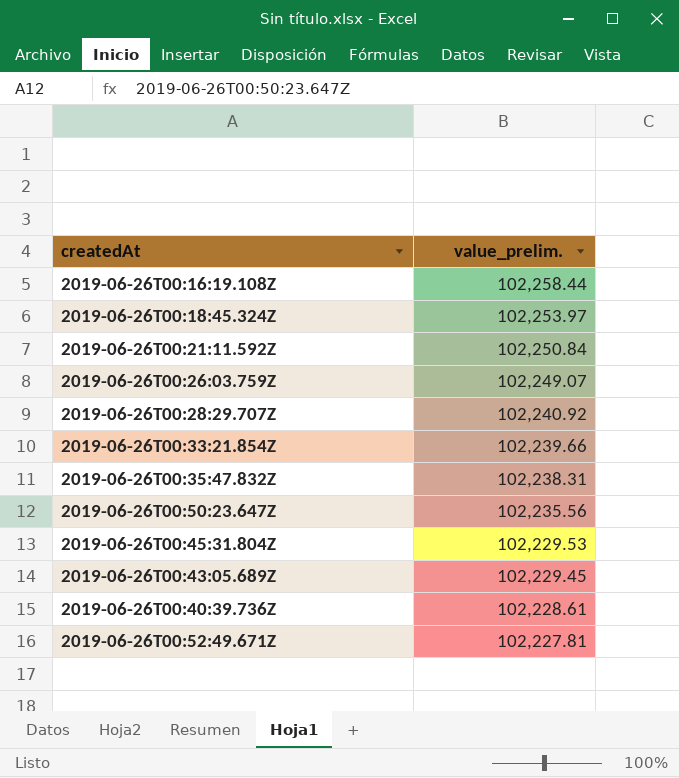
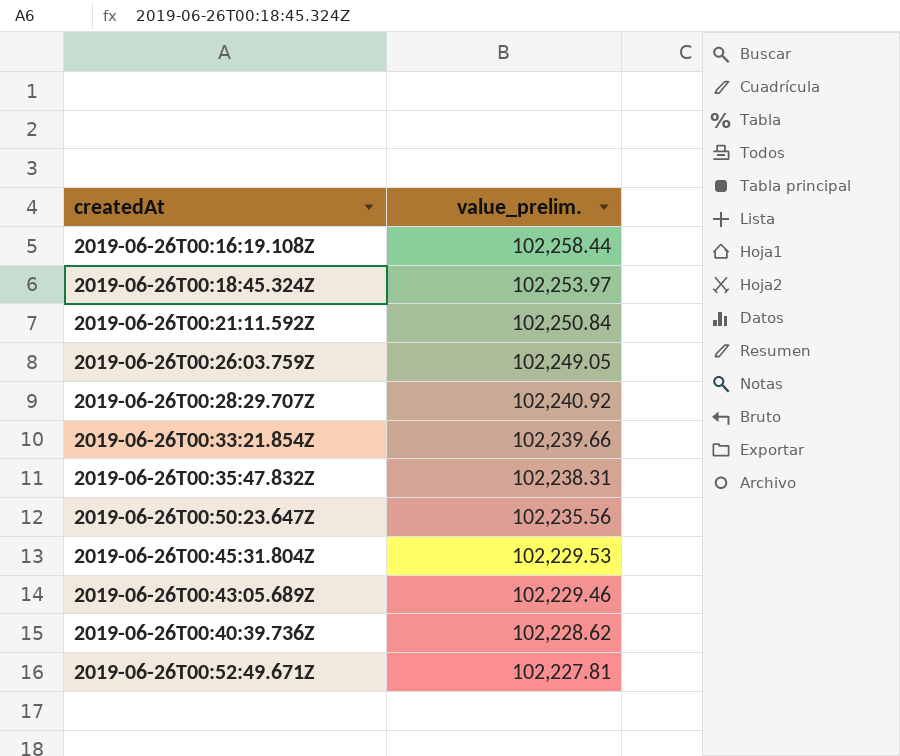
2019-06-26T00:26:03.759Z | value_prelim.: 102,249.07 -> 102,249.05
2019-06-26T00:43:05.689Z | value_prelim.: 102,229.45 -> 102,229.46
2019-06-26T00:40:39.736Z | value_prelim.: 102,228.61 -> 102,228.62

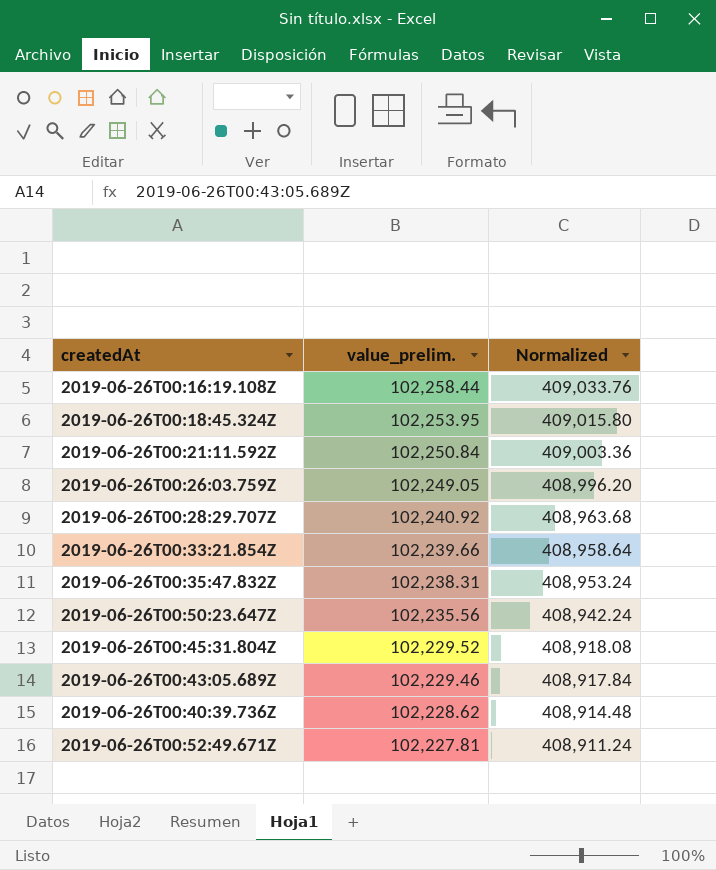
column Normalized | formula: none -> [value_prelim.] * 4
2019-06-26T00:18:45.324Z | value_prelim.: 102,253.97 -> 102,253.95
2019-06-26T00:45:31.804Z | value_prelim.: 102,229.53 -> 102,229.52

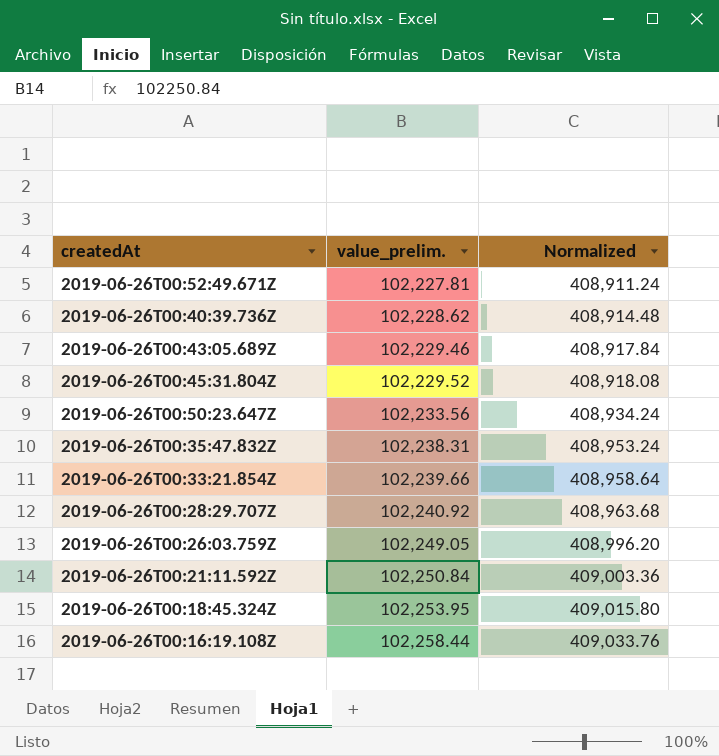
row order: value_prelim. descending -> value_prelim. ascending
2019-06-26T00:50:23.647Z | value_prelim.: 102,235.56 -> 102,233.56
2019-06-26T00:50:23.647Z | Normalized: 408,942.24 -> 408,934.24

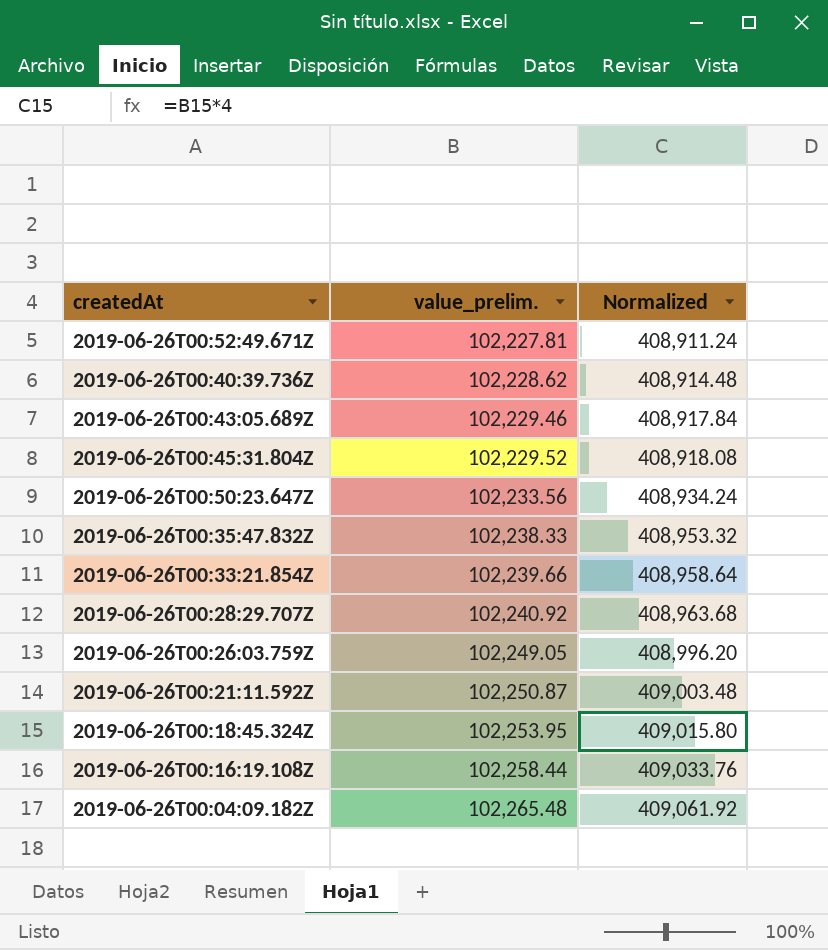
2019-06-26T00:35:47.832Z | value_prelim.: 102,238.31 -> 102,238.33
2019-06-26T00:35:47.832Z | Normalized: 408,953.24 -> 408,953.32
2019-06-26T00:21:11.592Z | value_prelim.: 102,250.84 -> 102,250.87
2019-06-26T00:21:11.592Z | Normalized: 409,003.36 -> 409,003.48
row 2019-06-26T00:04:09.182Z: none -> 102,265.48 | 409,061.92

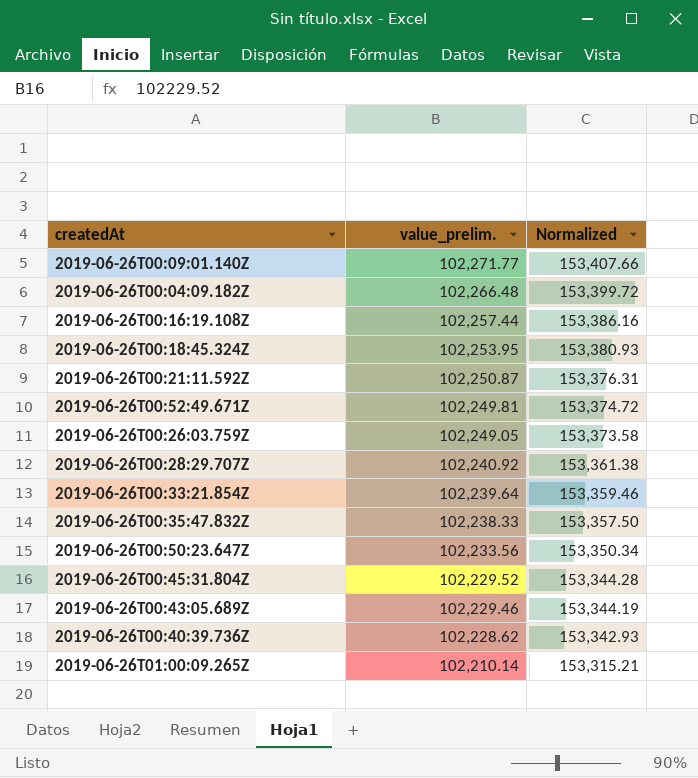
row order: value_prelim. ascending -> value_prelim. descending
column Normalized | formula: [value_prelim.] * 4 -> [value_prelim.] * 1.5
row 2019-06-26T00:09:01.140Z: none -> 102,271.77 | 153,407.66
2019-06-26T00:04:09.182Z | value_prelim.: 102,265.48 -> 102,266.48
2019-06-26T00:16:19.108Z | value_prelim.: 102,258.44 -> 102,257.44
2019-06-26T00:52:49.671Z | value_prelim.: 102,227.81 -> 102,249.81
2019-06-26T00:33:21.854Z | value_prelim.: 102,239.66 -> 102,239.64
row 2019-06-26T01:00:09.265Z: none -> 102,210.14 | 153,315.21

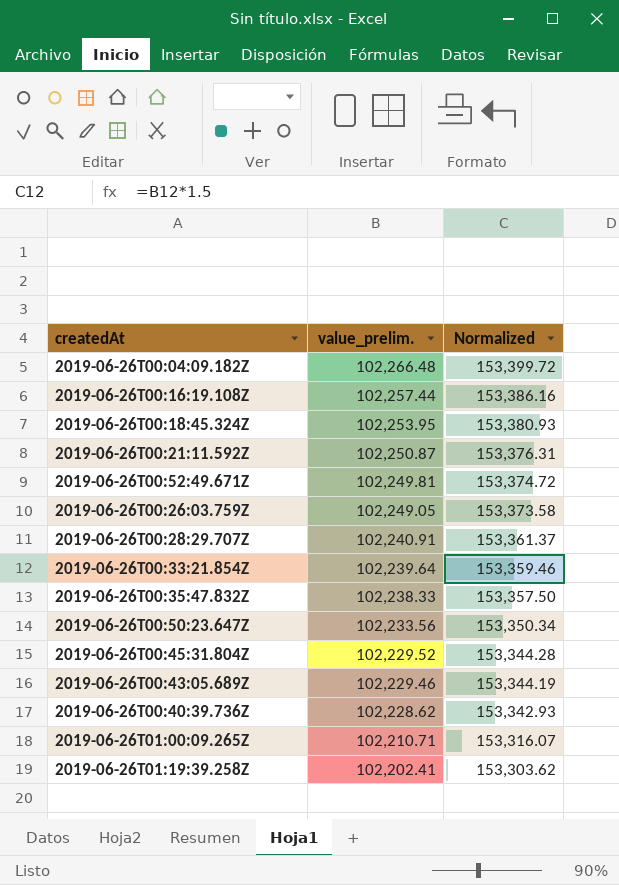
row 2019-06-26T00:09:01.140Z: 102,271.77 | 153,407.66 -> none
2019-06-26T00:28:29.707Z | value_prelim.: 102,240.92 -> 102,240.91
2019-06-26T00:28:29.707Z | Normalized: 153,361.38 -> 153,361.37
2019-06-26T01:00:09.265Z | value_prelim.: 102,210.14 -> 102,210.71
2019-06-26T01:00:09.265Z | Normalized: 153,315.21 -> 153,316.07
row 2019-06-26T01:19:39.258Z: none -> 102,202.41 | 153,303.62

